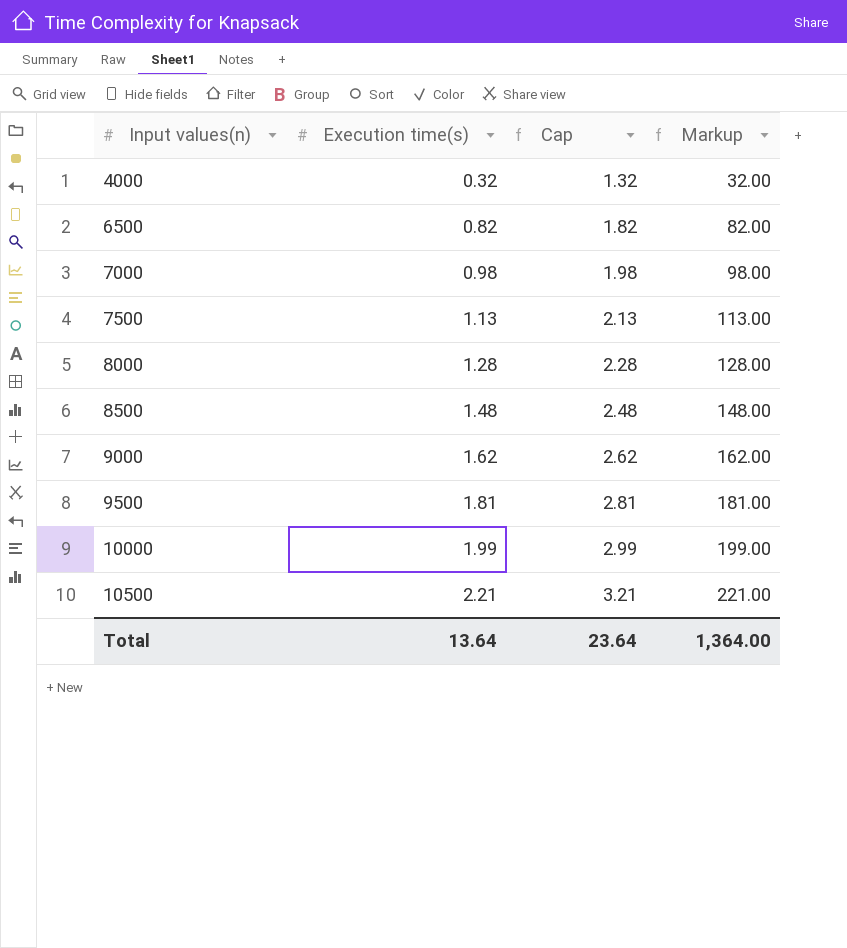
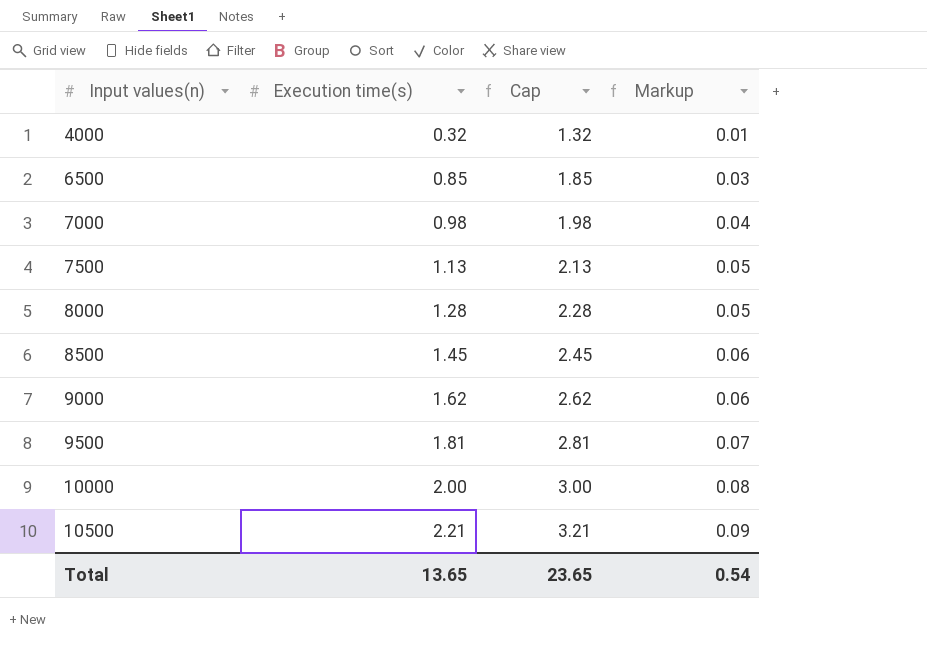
column Markup | formula: [Execution time(s)] * 100 -> [Execution time(s)] * 0.04
6500 | Execution time(s): 0.82 -> 0.85
6500 | Cap: 1.82 -> 1.85
8500 | Execution time(s): 1.48 -> 1.45
8500 | Cap: 2.48 -> 2.45
10000 | Execution time(s): 1.99 -> 2.00
10000 | Cap: 2.99 -> 3.00
Total | Execution time(s): 13.64 -> 13.65
Total | Cap: 23.64 -> 23.65
Total | Markup: 1,364.00 -> 0.54

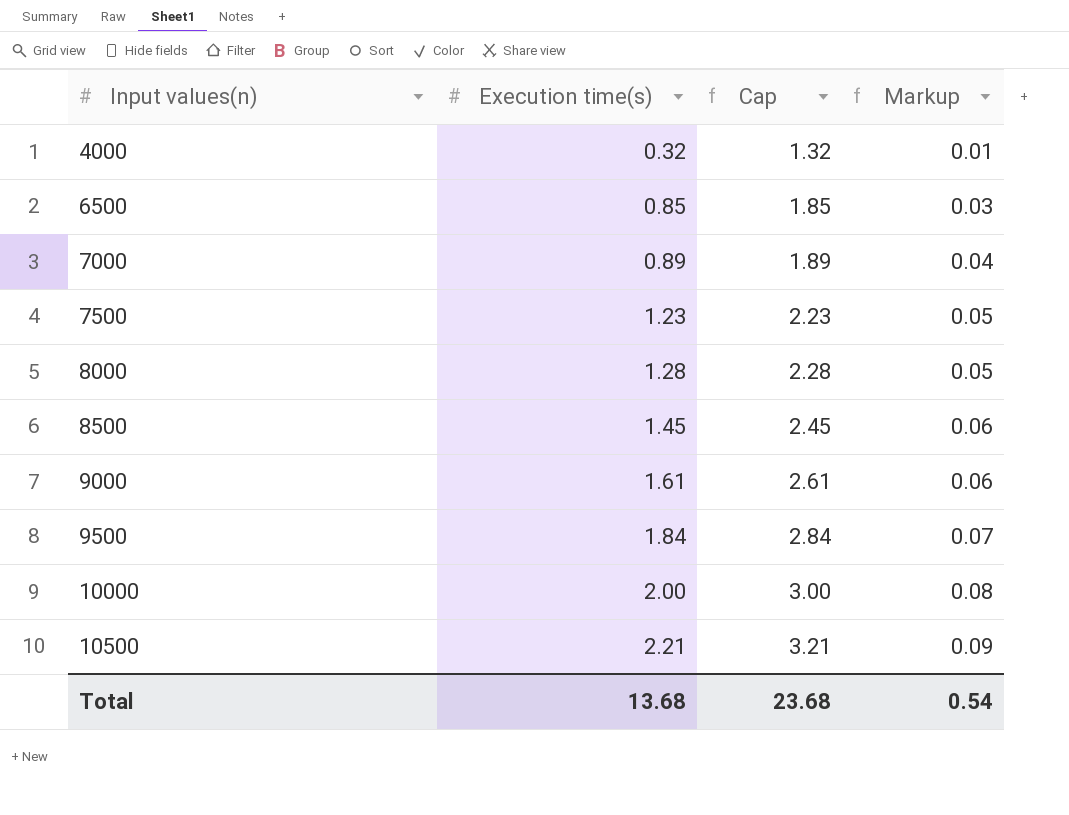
7000 | Execution time(s): 0.98 -> 0.89
7000 | Cap: 1.98 -> 1.89
7500 | Execution time(s): 1.13 -> 1.23
7500 | Cap: 2.13 -> 2.23
9000 | Execution time(s): 1.62 -> 1.61
9000 | Cap: 2.62 -> 2.61
9500 | Execution time(s): 1.81 -> 1.84
9500 | Cap: 2.81 -> 2.84
Total | Execution time(s): 13.65 -> 13.68
Total | Cap: 23.65 -> 23.68

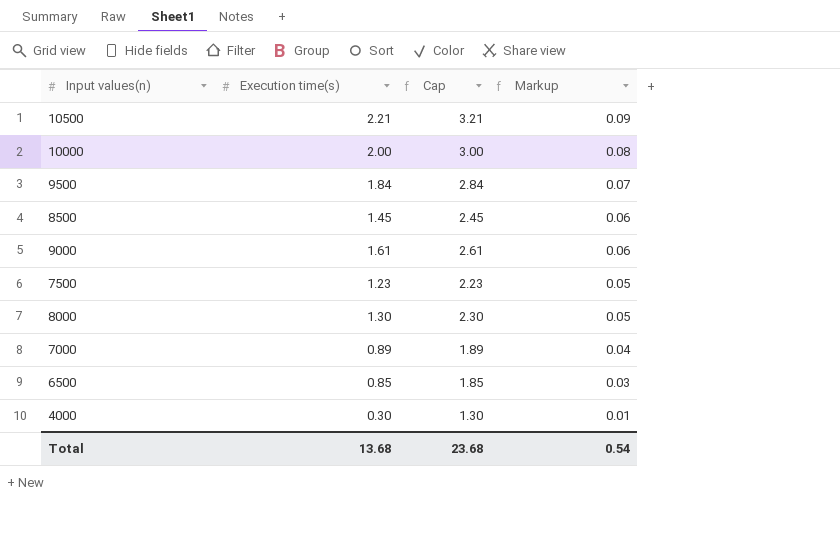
row order: Input values(n) ascending -> Markup descending
8000 | Execution time(s): 1.28 -> 1.30
8000 | Cap: 2.28 -> 2.30
4000 | Execution time(s): 0.32 -> 0.30
4000 | Cap: 1.32 -> 1.30

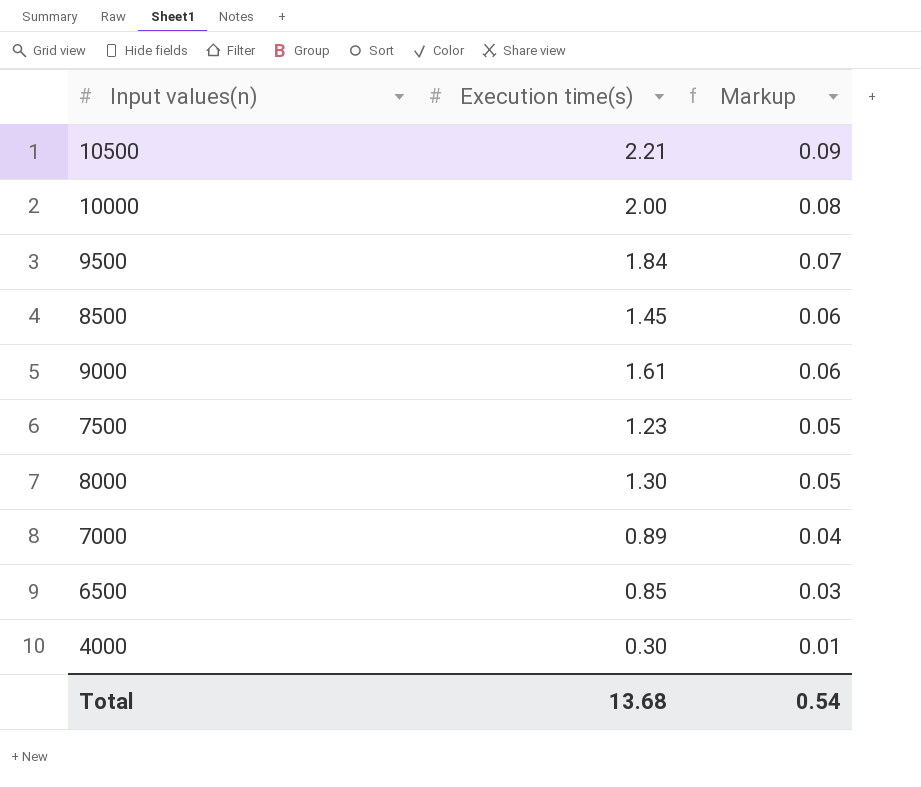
column Cap | formula: [Execution time(s)] + 1 -> none

